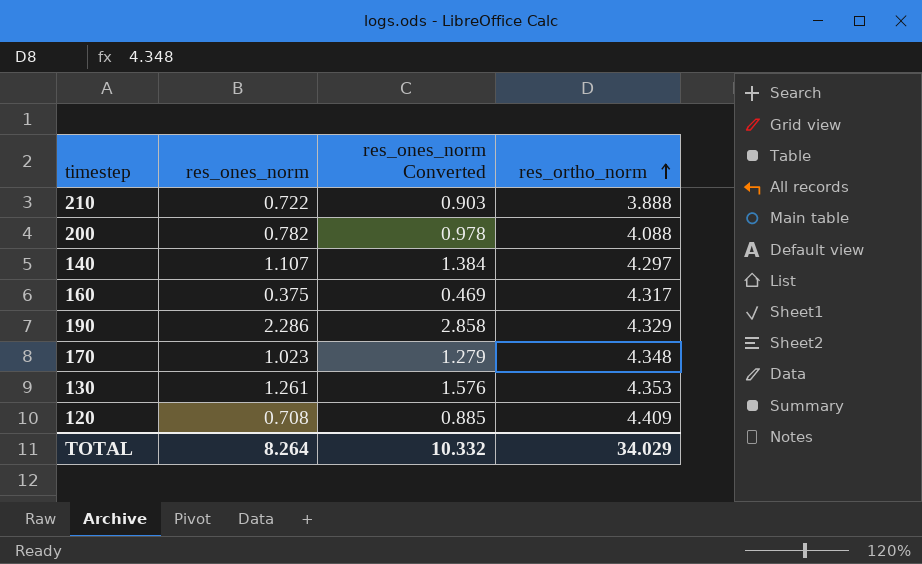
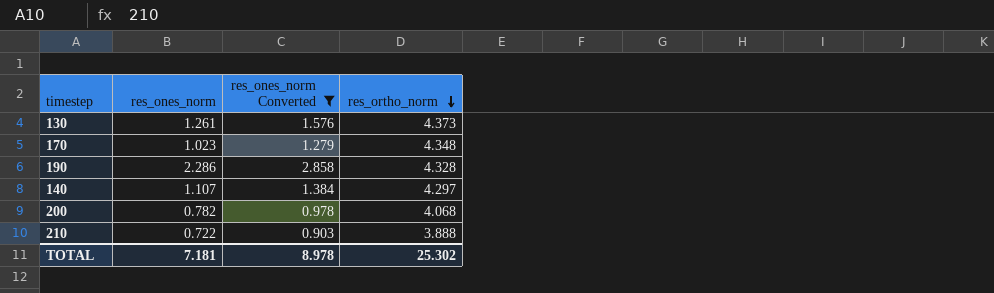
filter: none -> res_ones_norm Converted >= 0.903
row order: res_ortho_norm ascending -> res_ortho_norm descending
130 | res_ortho_norm: 4.353 -> 4.373
190 | res_ortho_norm: 4.329 -> 4.328
200 | res_ortho_norm: 4.088 -> 4.068
TOTAL | res_ones_norm: 8.264 -> 7.181
TOTAL | res_ones_norm Converted: 10.332 -> 8.978
TOTAL | res_ortho_norm: 34.029 -> 25.302

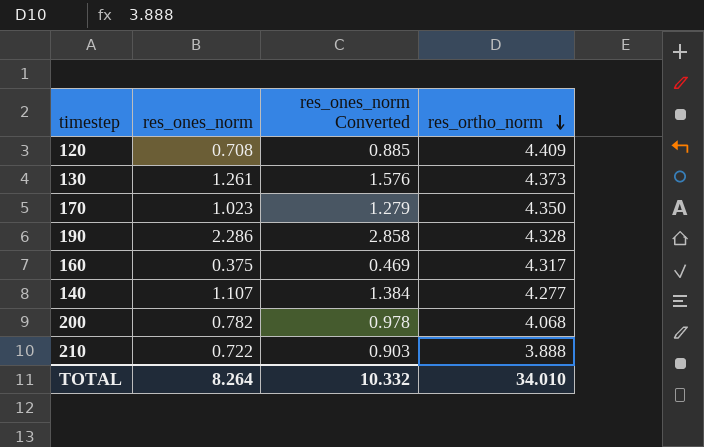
filter: res_ones_norm Converted >= 0.903 -> none
170 | res_ortho_norm: 4.348 -> 4.350
140 | res_ortho_norm: 4.297 -> 4.277
TOTAL | res_ones_norm: 7.181 -> 8.264
TOTAL | res_ones_norm Converted: 8.978 -> 10.332
TOTAL | res_ortho_norm: 25.302 -> 34.010

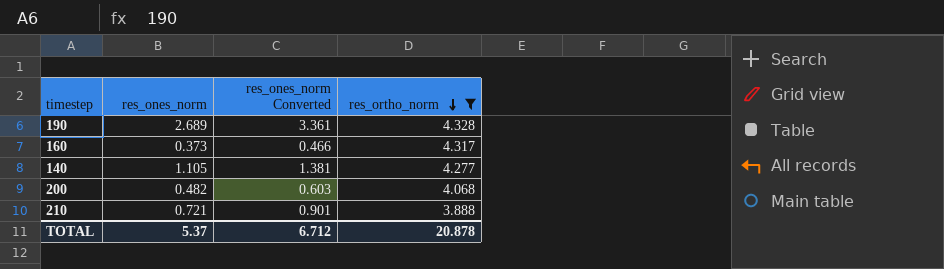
filter: none -> res_ortho_norm <= 4.328
190 | res_ones_norm: 2.286 -> 2.689
190 | res_ones_norm Converted: 2.858 -> 3.361
160 | res_ones_norm: 0.375 -> 0.373
160 | res_ones_norm Converted: 0.469 -> 0.466
140 | res_ones_norm: 1.107 -> 1.105
140 | res_ones_norm Converted: 1.384 -> 1.381
200 | res_ones_norm: 0.782 -> 0.482
200 | res_ones_norm Converted: 0.978 -> 0.603
210 | res_ones_norm: 0.722 -> 0.721
210 | res_ones_norm Converted: 0.903 -> 0.901
TOTAL | res_ones_norm: 8.264 -> 5.37
TOTAL | res_ones_norm Converted: 10.332 -> 6.712
TOTAL | res_ortho_norm: 34.010 -> 20.878

